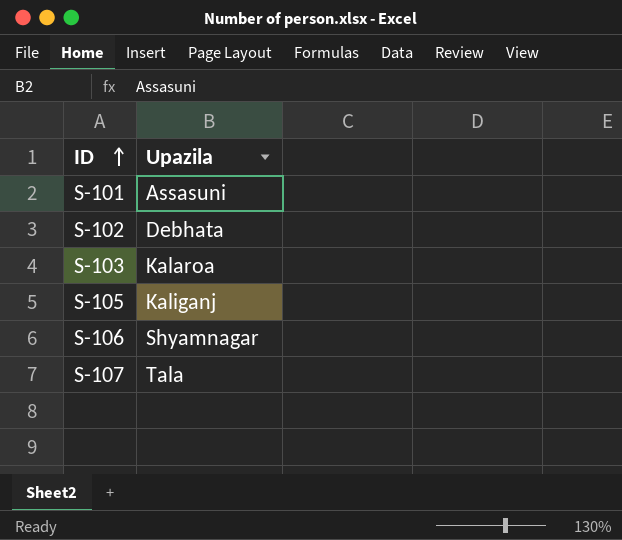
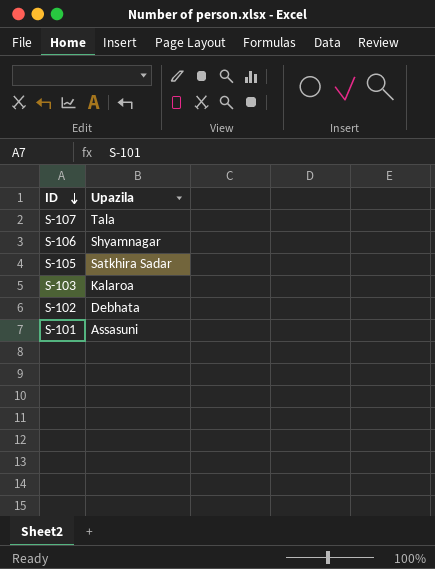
row order: ID ascending -> ID descending
S-105 | Upazila: Kaliganj -> Satkhira Sadar

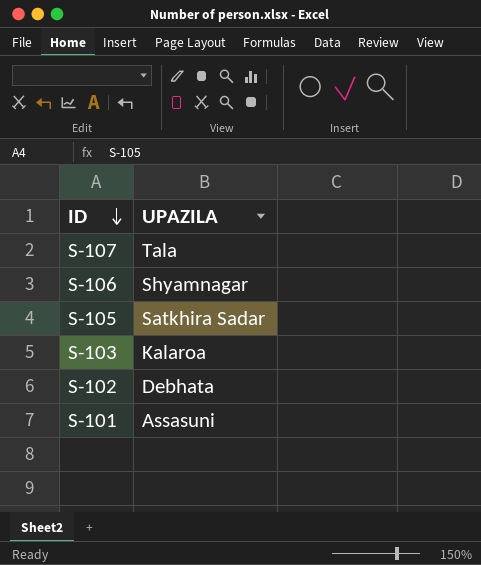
column name: Upazila -> UPAZILA

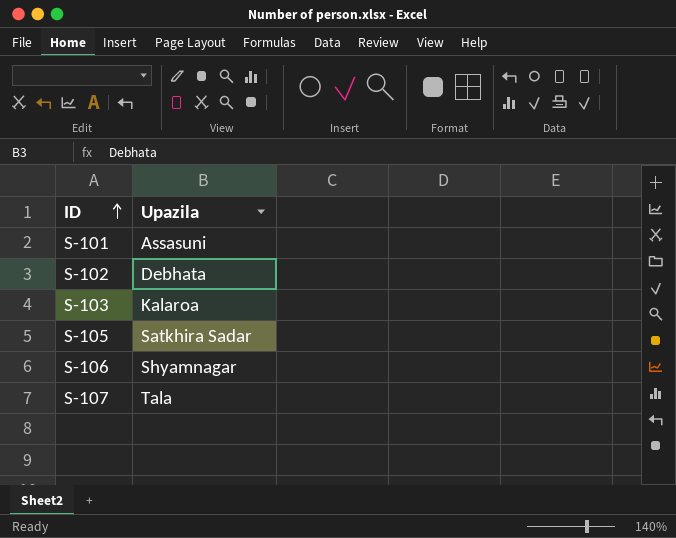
row order: ID descending -> ID ascending
column name: UPAZILA -> Upazila

